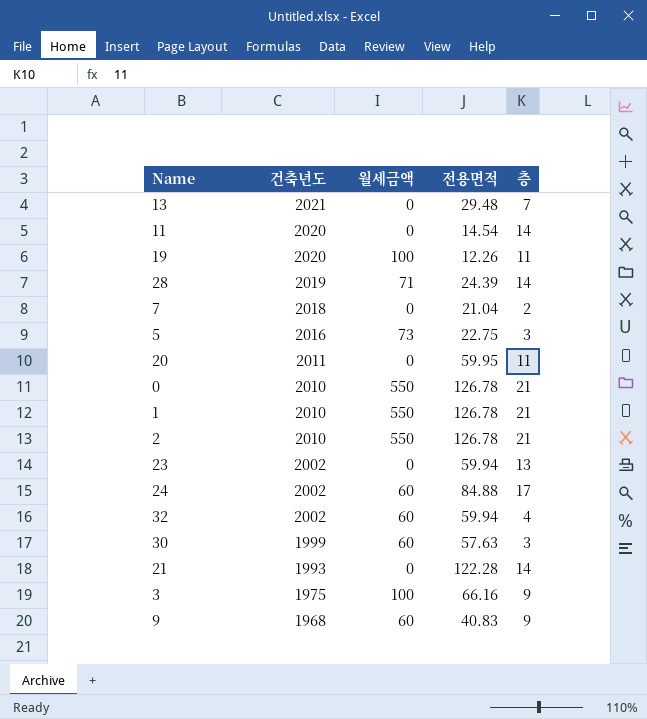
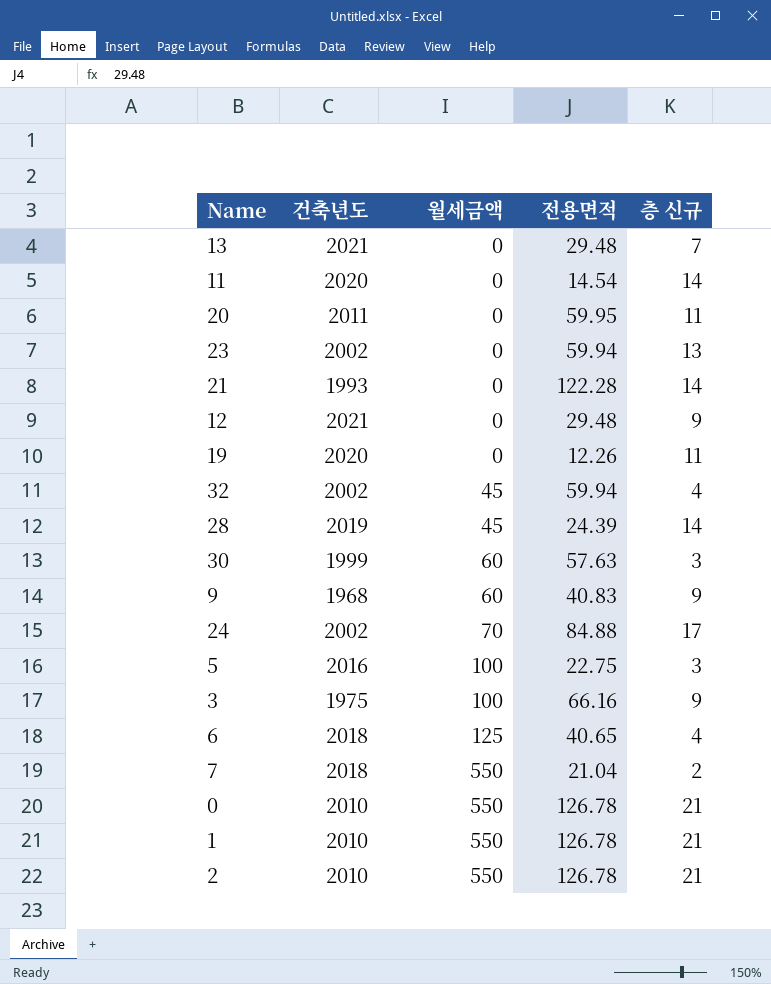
row order: 건축년도 descending -> 월세금액 ascending
column name: 층 -> 층 신규
row 12: none -> 2021 | 0 | 29.48 | 9
19 | 월세금액: 100 -> 0
32 | 월세금액: 60 -> 45
28 | 월세금액: 71 -> 45
24 | 월세금액: 60 -> 70
5 | 월세금액: 73 -> 100
row 6: none -> 2018 | 125 | 40.65 | 4
7 | 월세금액: 0 -> 550

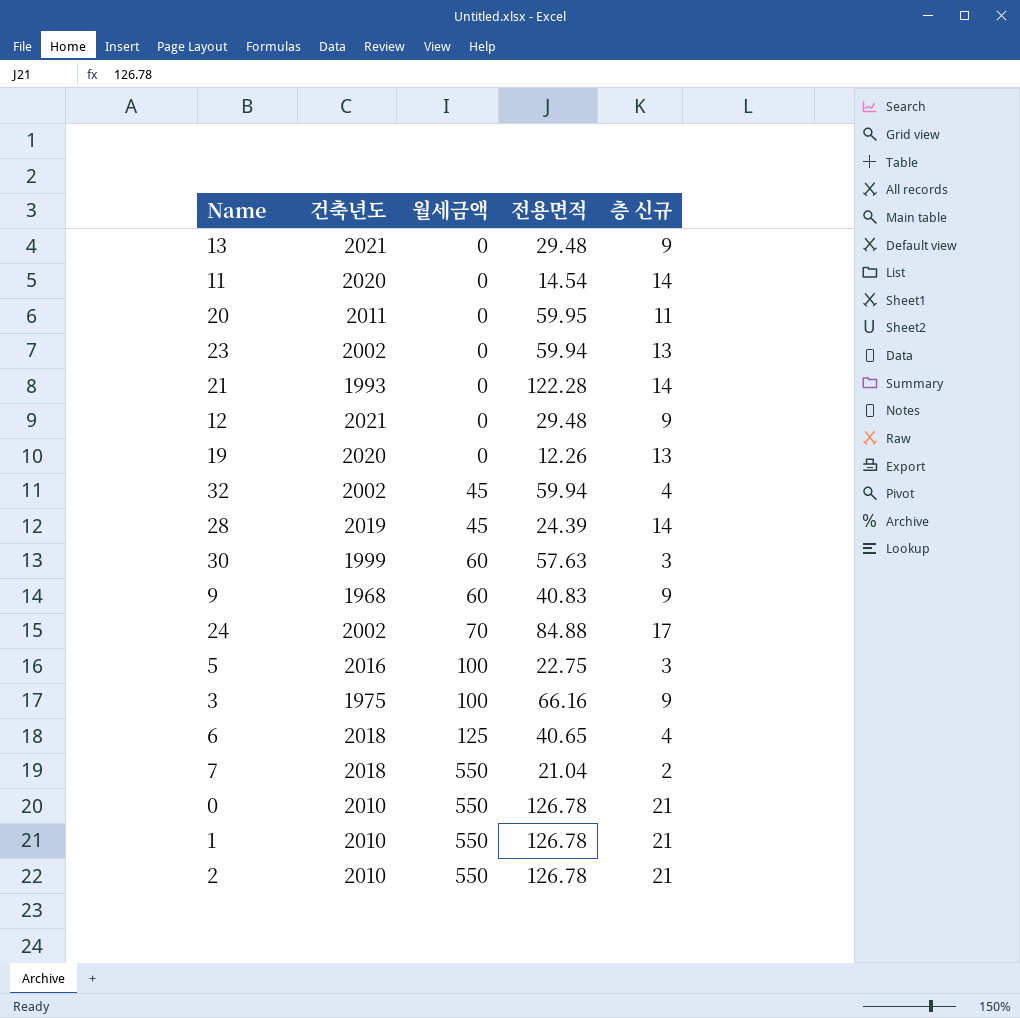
13 | 층 신규: 7 -> 9
19 | 층 신규: 11 -> 13

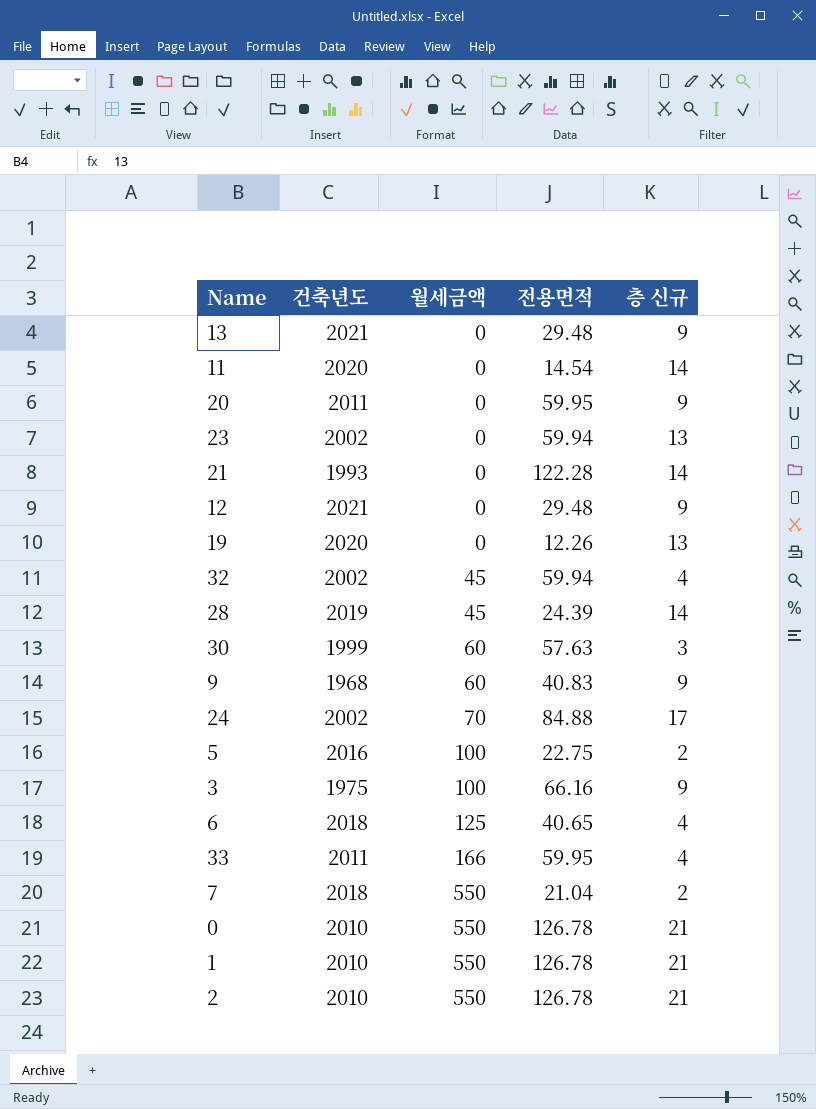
20 | 층 신규: 11 -> 9
5 | 층 신규: 3 -> 2
row 33: none -> 2011 | 166 | 59.95 | 4

